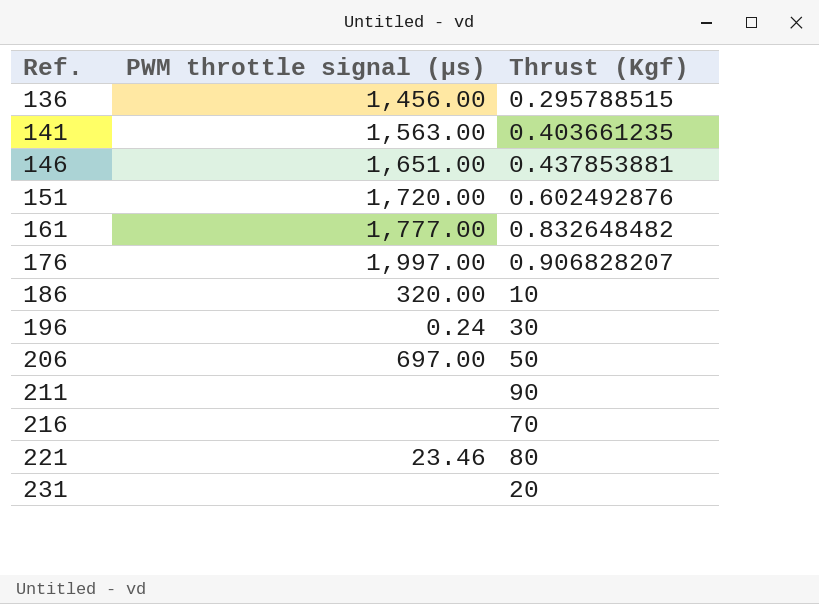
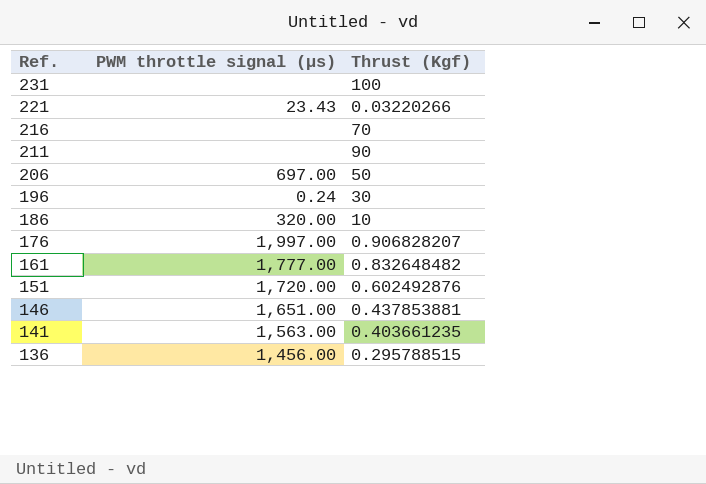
row order: Ref. ascending -> Ref. descending
231 | Thrust (Kgf): 20 -> 100
221 | PWM throttle signal (µs): 23.46 -> 23.43
221 | Thrust (Kgf): 80 -> 0.03220266

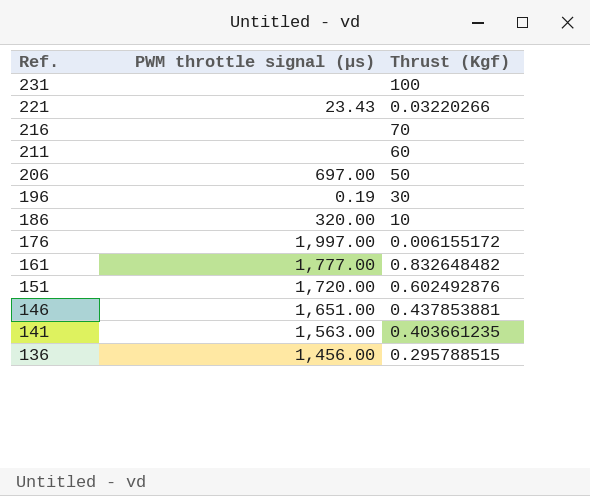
211 | Thrust (Kgf): 90 -> 60
196 | PWM throttle signal (µs): 0.24 -> 0.19
176 | Thrust (Kgf): 0.906828207 -> 0.006155172

